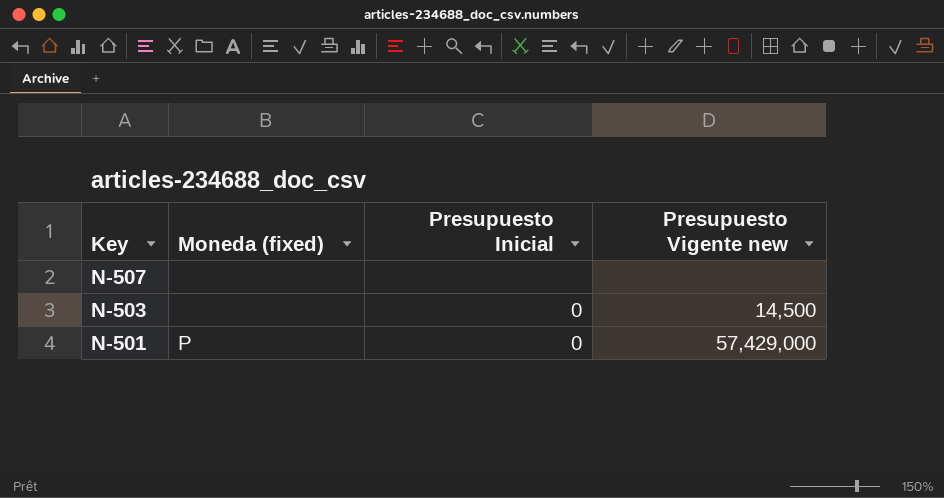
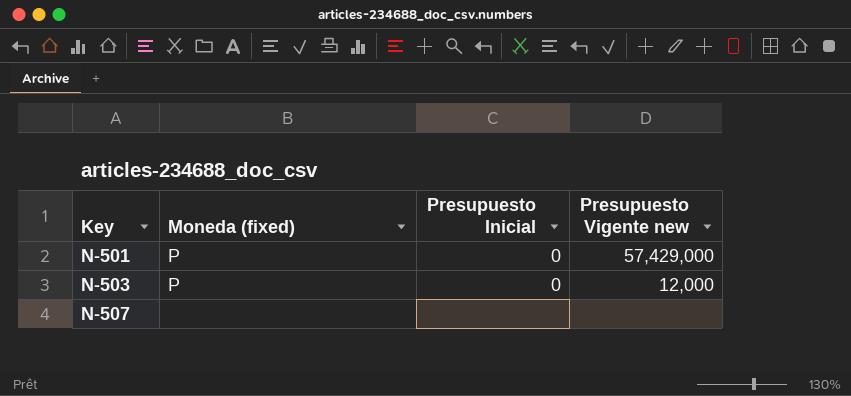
row order: Key descending -> Key ascending
N-503 | Moneda (fixed): none -> P
N-503 | Presupuesto Vigente new: 14,500 -> 12,000

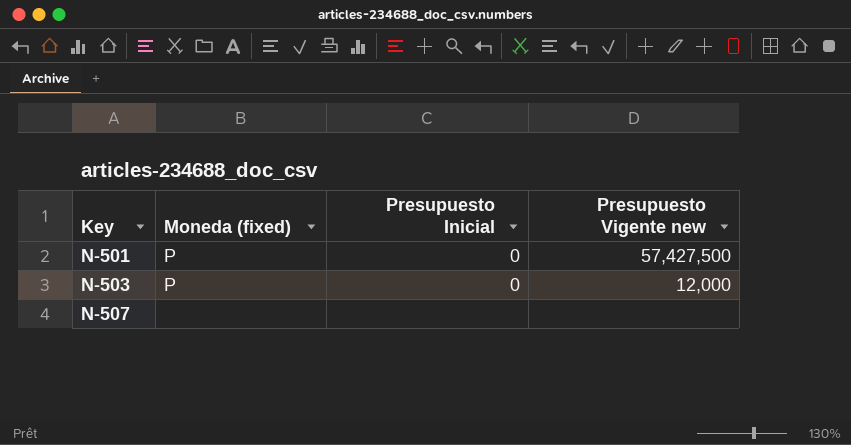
N-501 | Presupuesto Vigente new: 57,429,000 -> 57,427,500

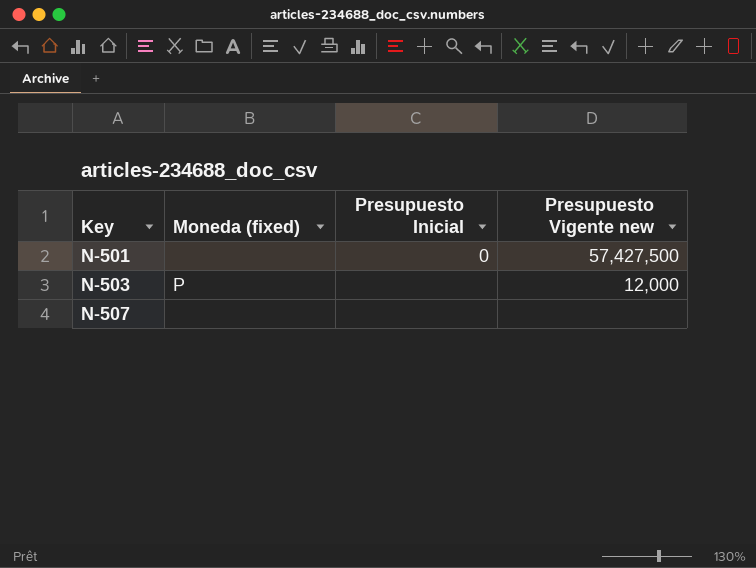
N-501 | Moneda (fixed): P -> none
N-503 | Presupuesto Inicial: 0 -> none

